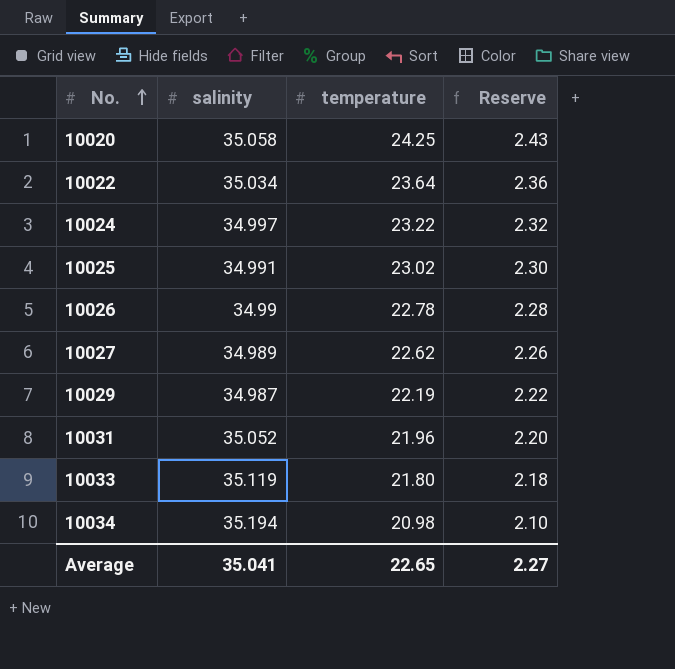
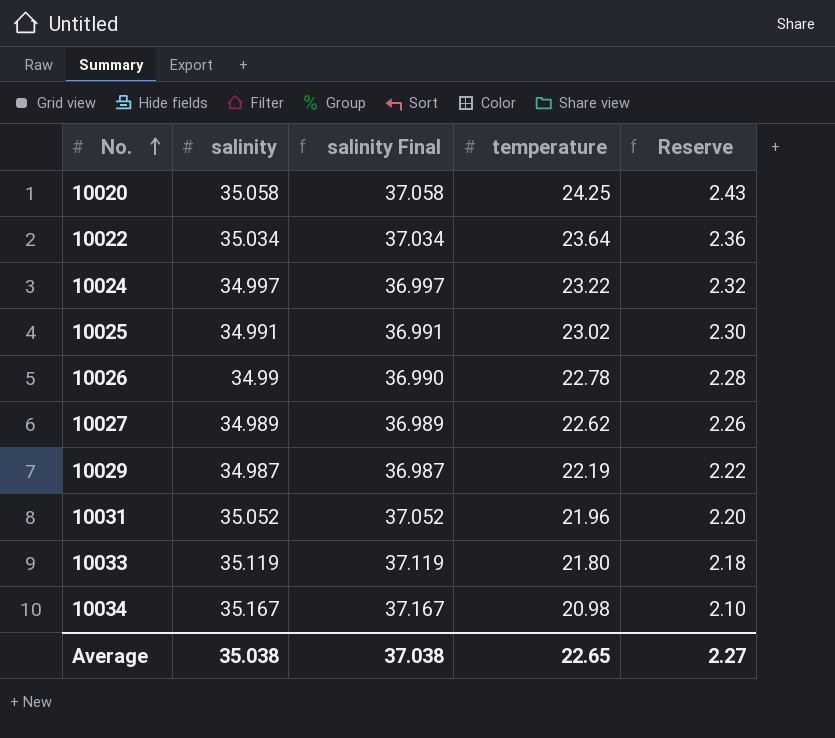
column salinity Final | formula: none -> [salinity] + 2
10034 | salinity: 35.194 -> 35.167
Average | salinity: 35.041 -> 35.038

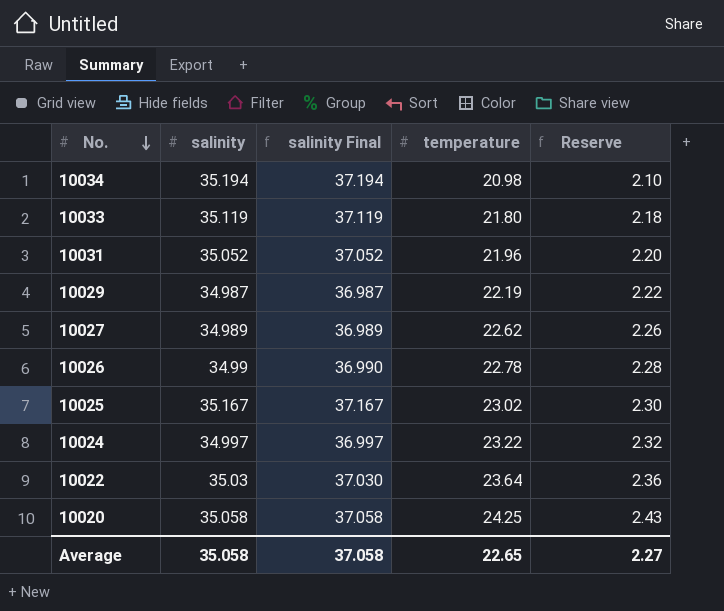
row order: No. ascending -> No. descending
10034 | salinity: 35.167 -> 35.194
10034 | salinity Final: 37.167 -> 37.194
10025 | salinity: 34.991 -> 35.167
10025 | salinity Final: 36.991 -> 37.167
10022 | salinity: 35.034 -> 35.03
10022 | salinity Final: 37.034 -> 37.030
Average | salinity: 35.038 -> 35.058
Average | salinity Final: 37.038 -> 37.058

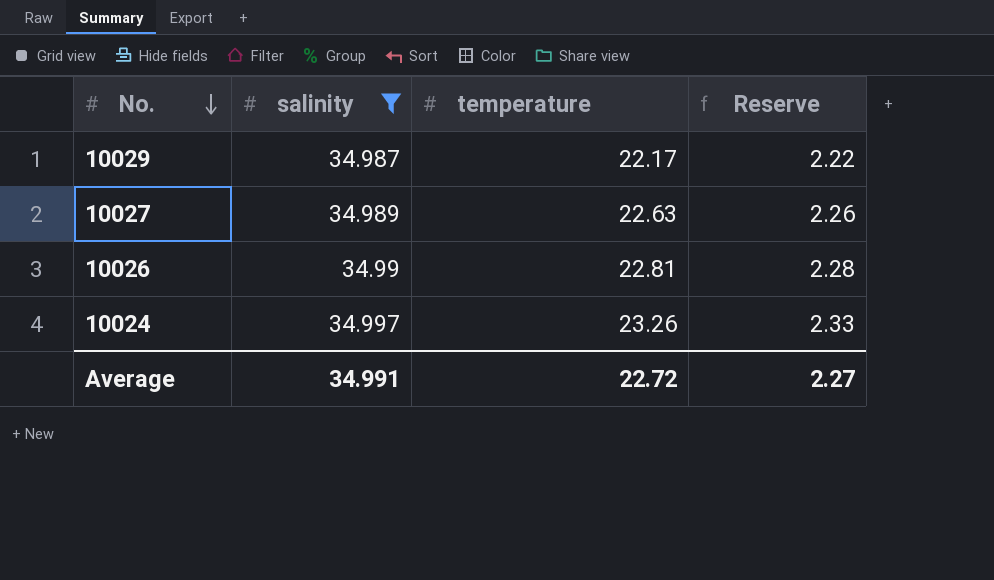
filter: none -> salinity <= 34.997
column salinity Final | formula: [salinity] + 2 -> none
10029 | temperature: 22.19 -> 22.17
10027 | temperature: 22.62 -> 22.63
10026 | temperature: 22.78 -> 22.81
10024 | temperature: 23.22 -> 23.26
10024 | Reserve: 2.32 -> 2.33
Average | salinity: 35.058 -> 34.991
Average | temperature: 22.65 -> 22.72

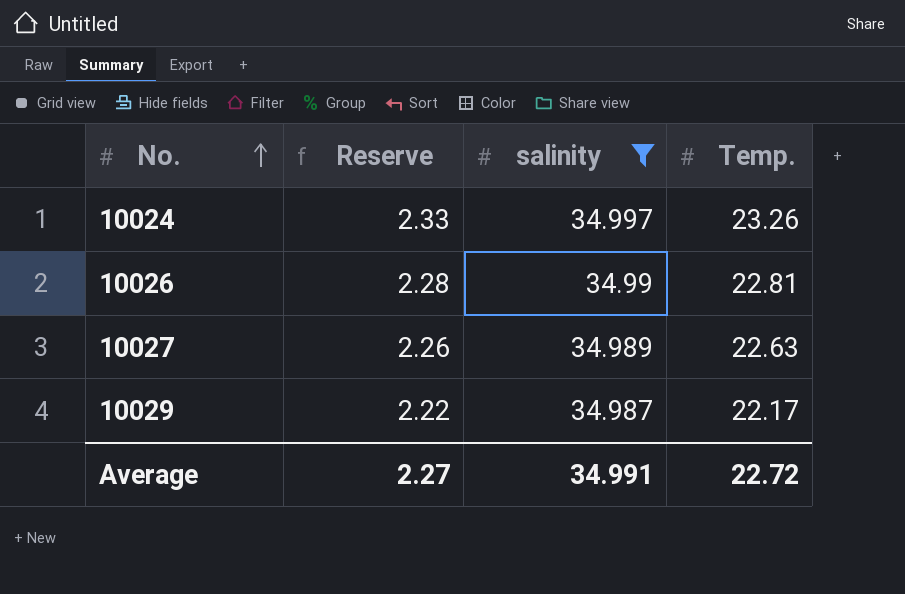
row order: No. descending -> No. ascending
column Reserve | position: 4 -> 2
column name: temperature -> Temp.

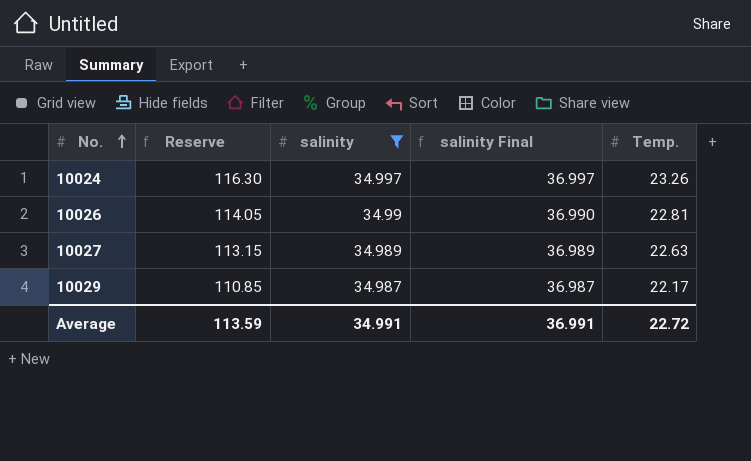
column Reserve | formula: [Temp.] * 0.1 -> [Temp.] * 5
column salinity Final | formula: none -> [salinity] + 2
Average | Reserve: 2.27 -> 113.59

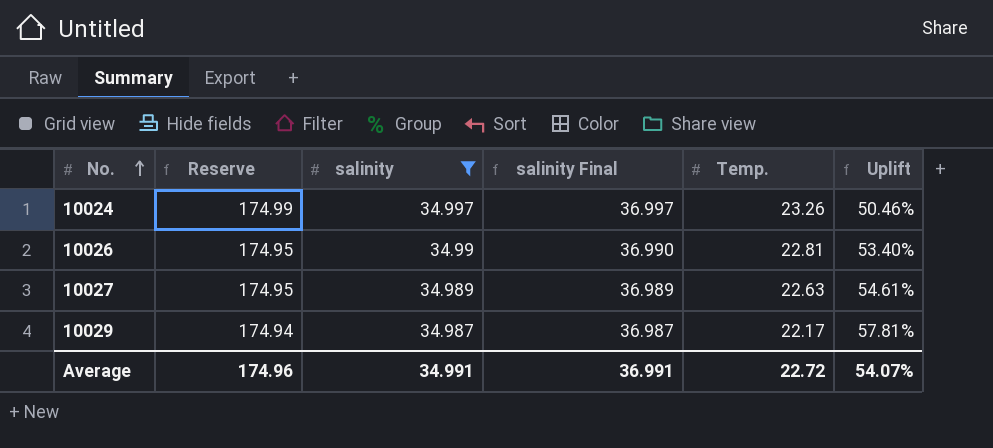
column Reserve | formula: [Temp.] * 5 -> [salinity] * 5
column Uplift | formula: none -> ([salinity] - [Temp.]) / [Temp.]
Average | Reserve: 113.59 -> 174.96

